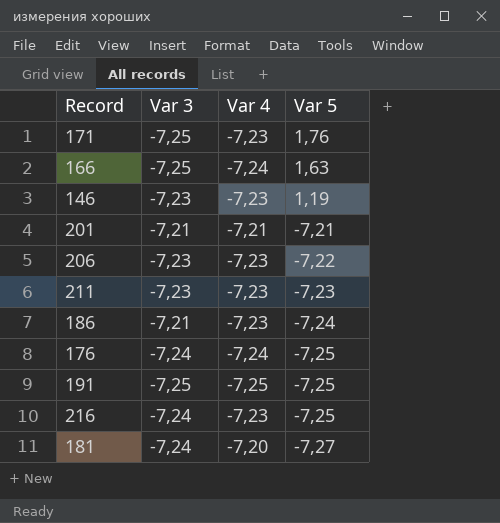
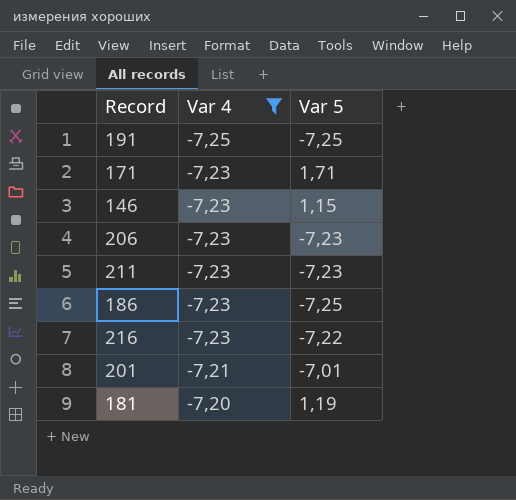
filter: none -> Var 4 != -7,24
row order: Var 5 descending -> Var 4 ascending
column Var 3 | position: 2 -> none
171 | Var 5: 1,76 -> 1,71
146 | Var 5: 1,19 -> 1,15
206 | Var 5: -7,22 -> -7,23
186 | Var 5: -7,24 -> -7,25
216 | Var 5: -7,25 -> -7,22
201 | Var 5: -7,21 -> -7,01
181 | Var 5: -7,27 -> 1,19

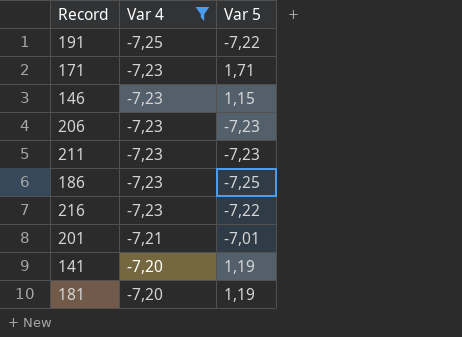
191 | Var 5: -7,25 -> -7,22
row 141: none -> -7,20 | 1,19

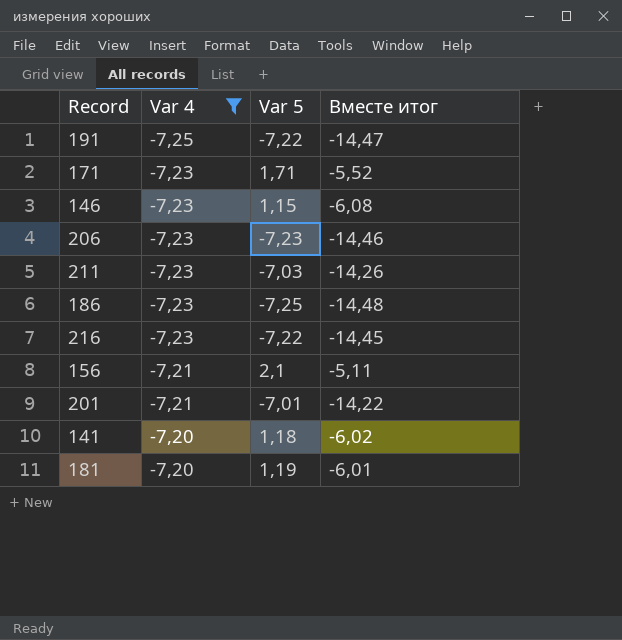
column Вместе итог | formula: none -> [Var 4] + [Var 5]
211 | Var 5: -7,23 -> -7,03
row 156: none -> -7,21 | 2,1 | -5,11
141 | Var 5: 1,19 -> 1,18

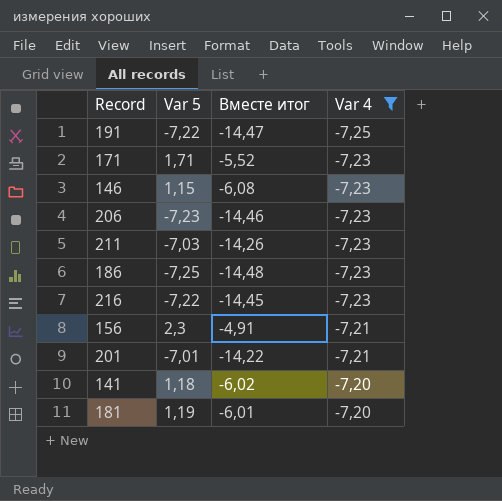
column Var 4 | position: 2 -> 4
156 | Var 5: 2,1 -> 2,3
156 | Вместе итог: -5,11 -> -4,91

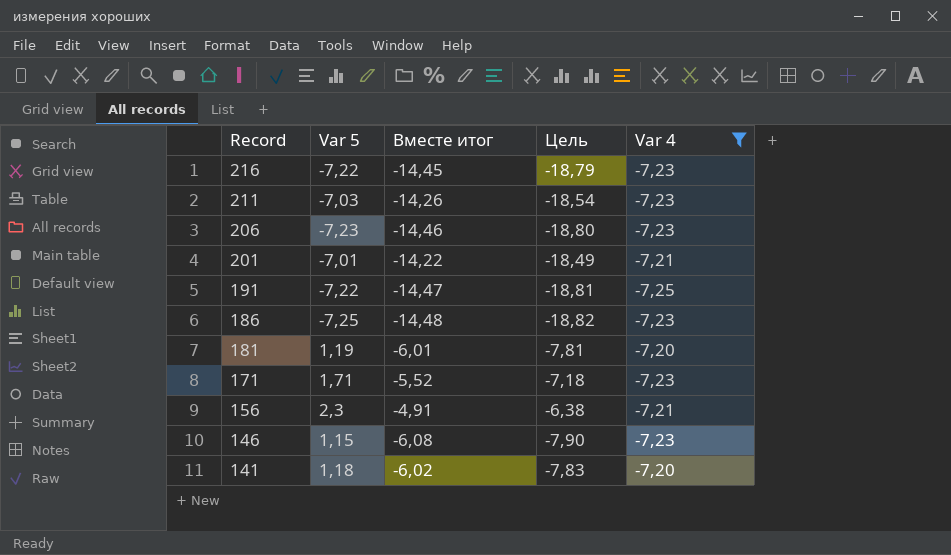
row order: Var 4 ascending -> Record descending
column Цель | formula: none -> [Вместе итог] * 1,3

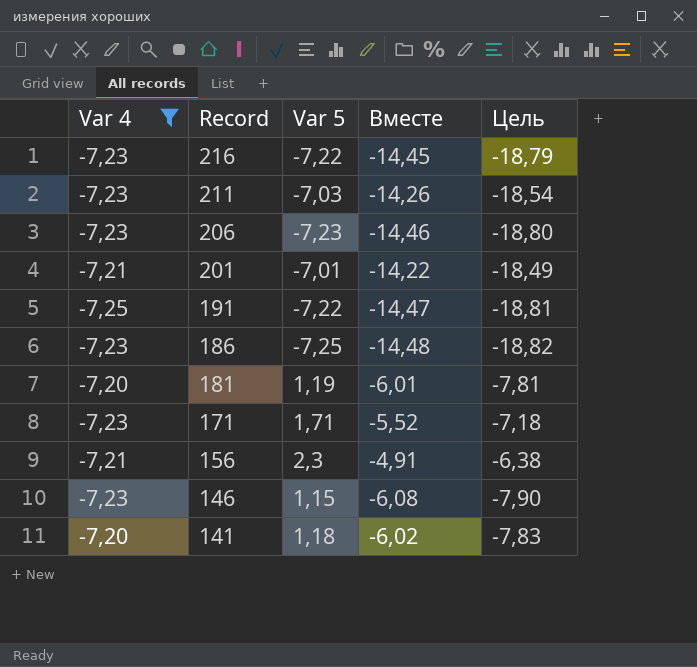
column Var 4 | position: 5 -> 1
column name: Вместе итог -> Вместе

